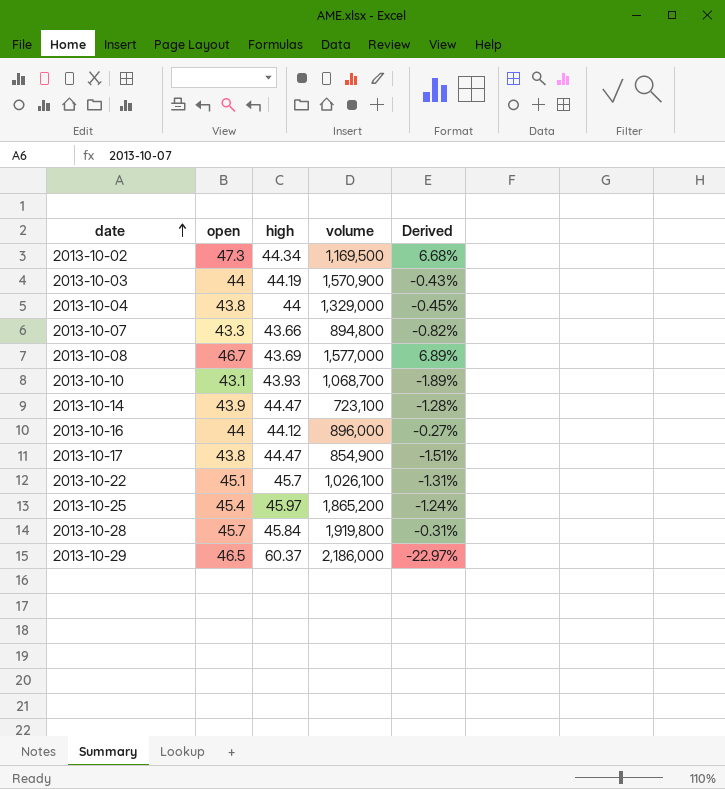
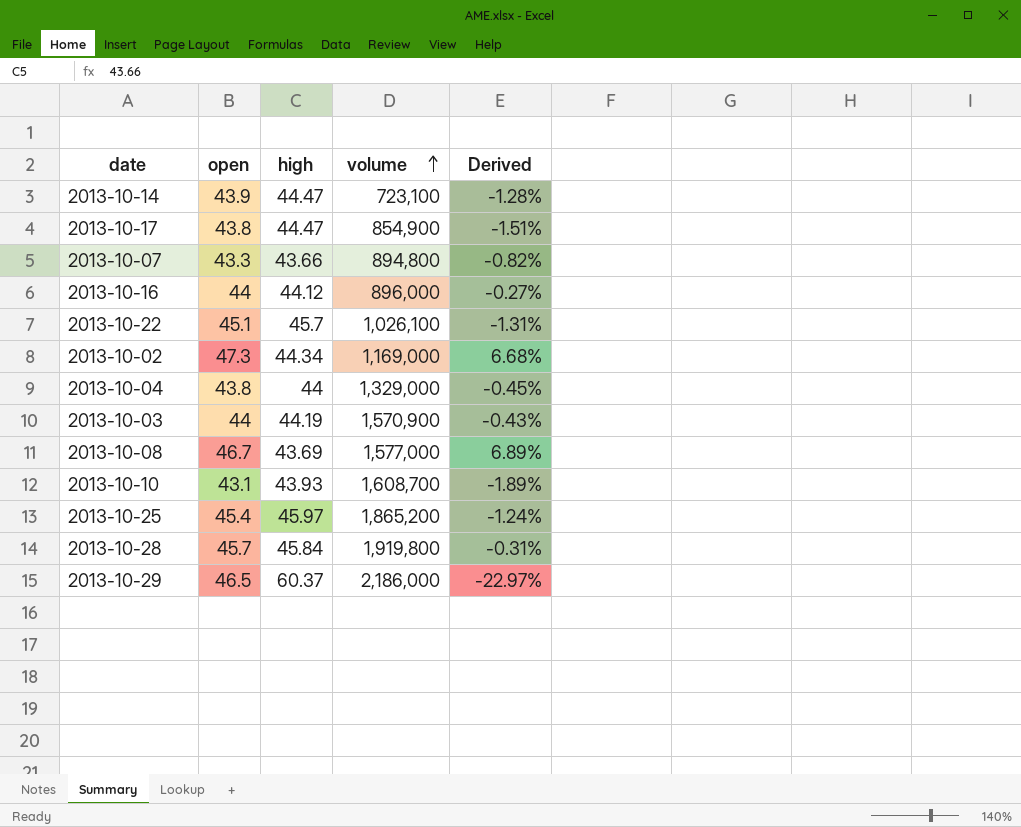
row order: date ascending -> volume ascending
2013-10-02 | volume: 1,169,500 -> 1,169,000
2013-10-10 | volume: 1,068,700 -> 1,608,700

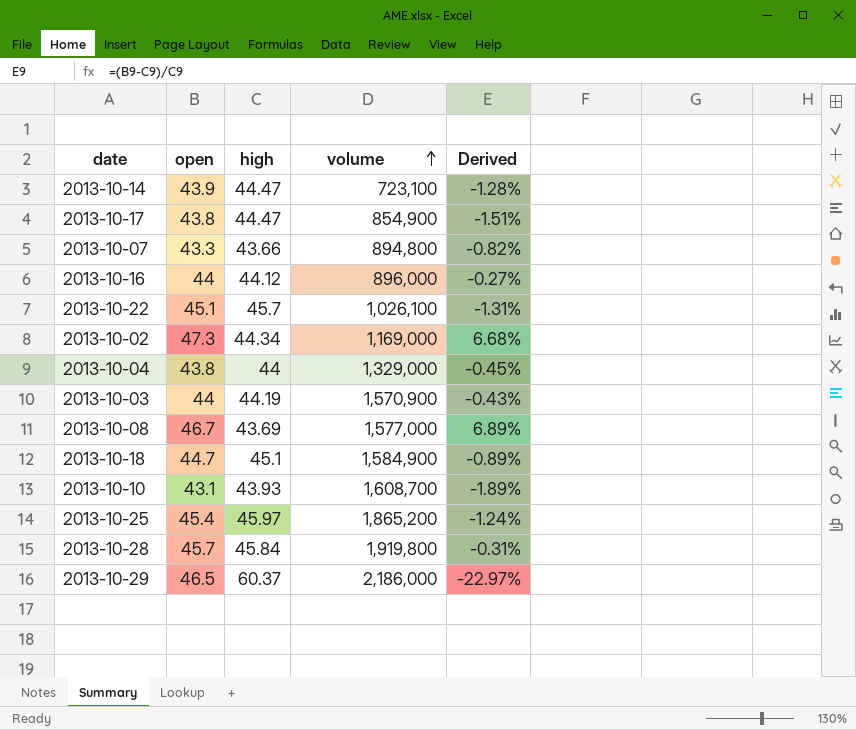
row 2013-10-18: none -> 44.7 | 45.1 | 1,584,900 | -0.89%

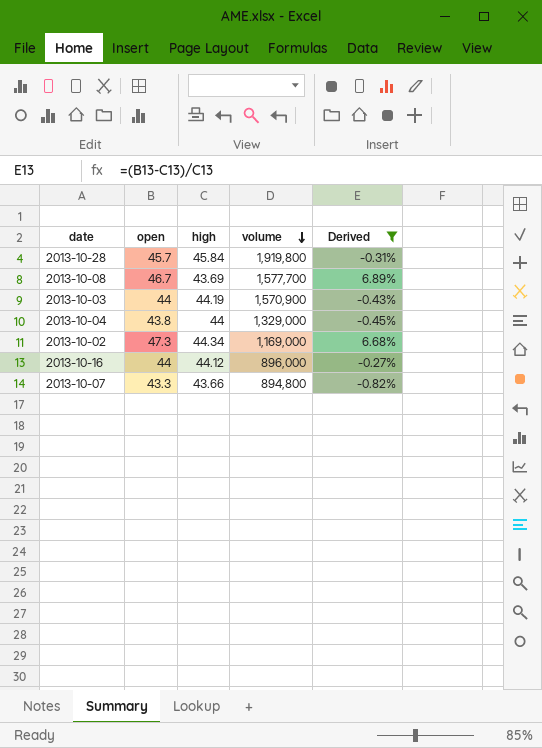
filter: none -> Derived >= -0.82%
row order: volume ascending -> volume descending
2013-10-08 | volume: 1,577,000 -> 1,577,700

